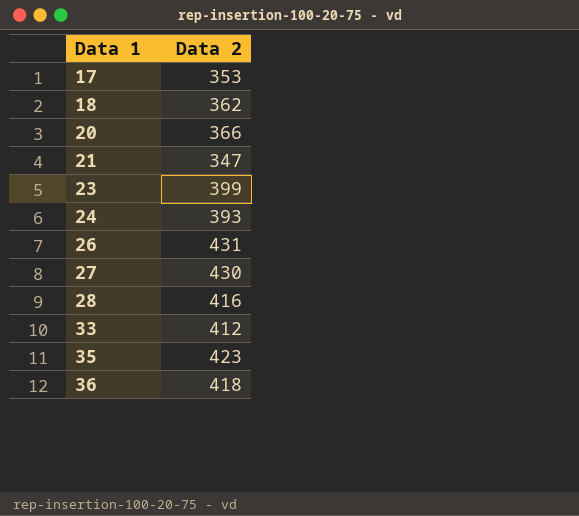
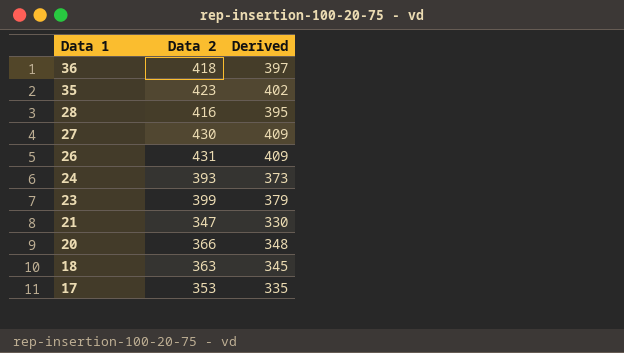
row order: Data 1 ascending -> Data 1 descending
column Derived | formula: none -> [Data 2] * 0.95
row 33: 412 -> none
18 | Data 2: 362 -> 363

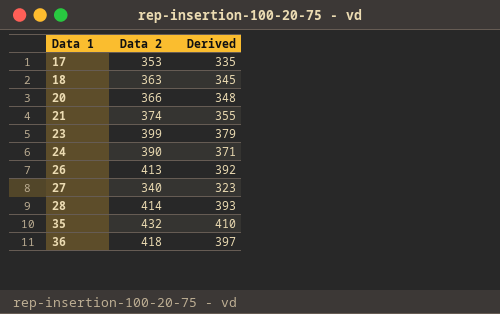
row order: Data 1 descending -> Data 1 ascending
21 | Data 2: 347 -> 374
21 | Derived: 330 -> 355
24 | Data 2: 393 -> 390
24 | Derived: 373 -> 371
26 | Data 2: 431 -> 413
26 | Derived: 409 -> 392
27 | Data 2: 430 -> 340
27 | Derived: 409 -> 323
28 | Data 2: 416 -> 414
28 | Derived: 395 -> 393
35 | Data 2: 423 -> 432
35 | Derived: 402 -> 410

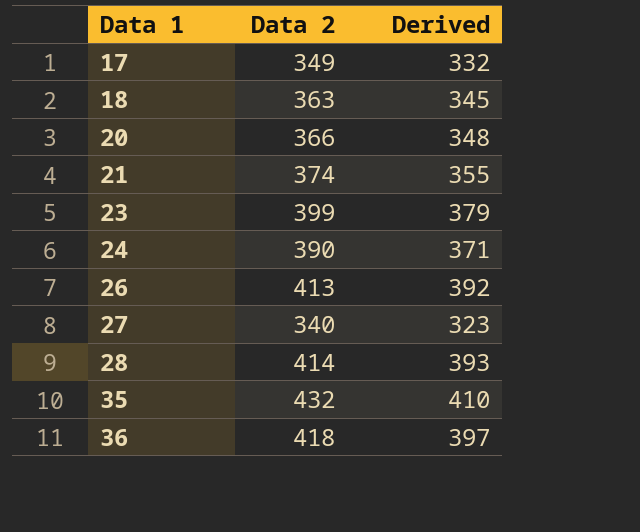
17 | Data 2: 353 -> 349
17 | Derived: 335 -> 332

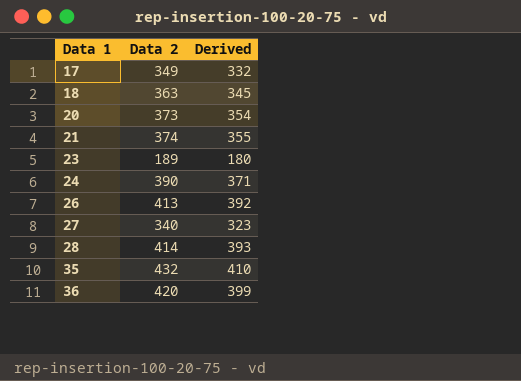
20 | Data 2: 366 -> 373
20 | Derived: 348 -> 354
23 | Data 2: 399 -> 189
23 | Derived: 379 -> 180
36 | Data 2: 418 -> 420
36 | Derived: 397 -> 399

